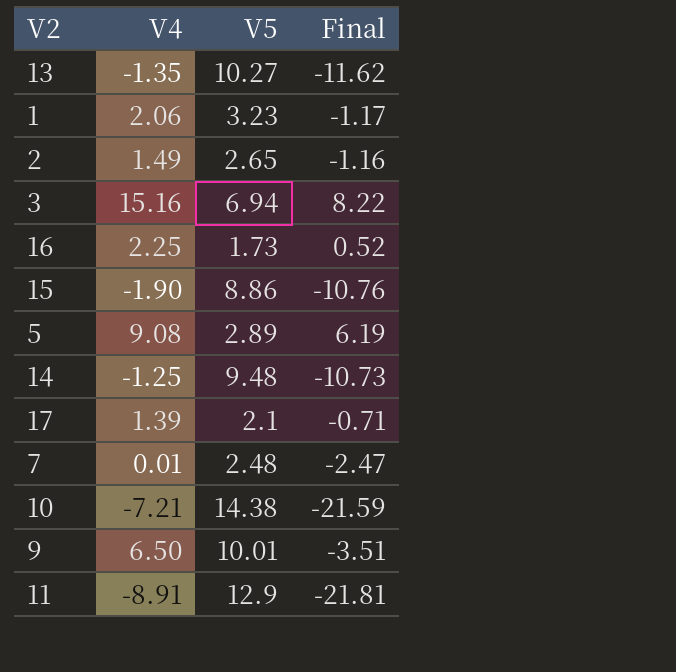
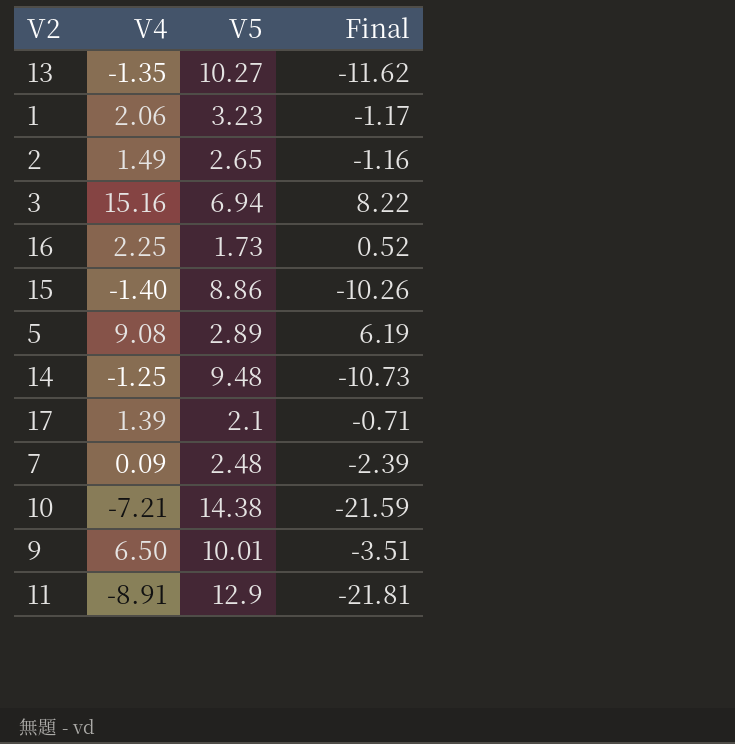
15 | V4: -1.90 -> -1.40
15 | Final: -10.76 -> -10.26
7 | V4: 0.01 -> 0.09
7 | Final: -2.47 -> -2.39

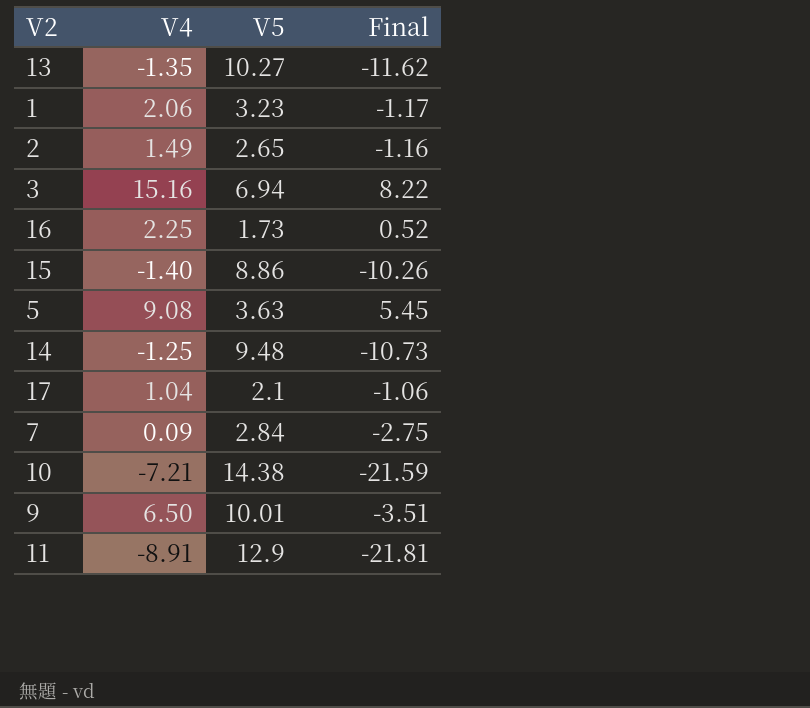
5 | V5: 2.89 -> 3.63
5 | Final: 6.19 -> 5.45
17 | V4: 1.39 -> 1.04
17 | Final: -0.71 -> -1.06
7 | V5: 2.48 -> 2.84
7 | Final: -2.39 -> -2.75

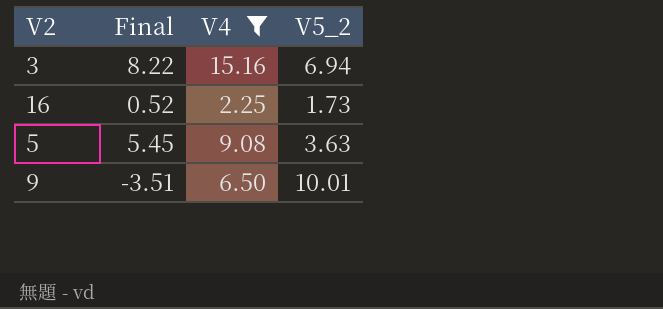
filter: none -> V4 >= 2.25
column Final | position: 4 -> 2
column name: V5 -> V5_2

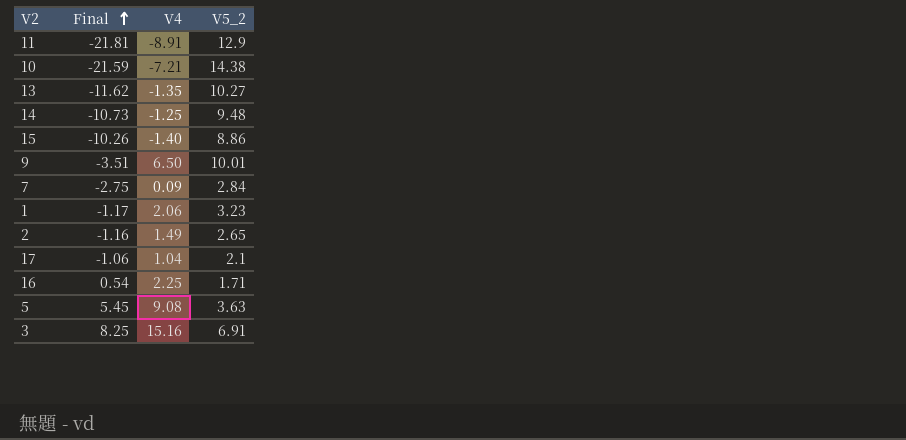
filter: V4 >= 2.25 -> none
row order: none -> Final ascending
16 | Final: 0.52 -> 0.54
16 | V5_2: 1.73 -> 1.71
3 | Final: 8.22 -> 8.25
3 | V5_2: 6.94 -> 6.91

